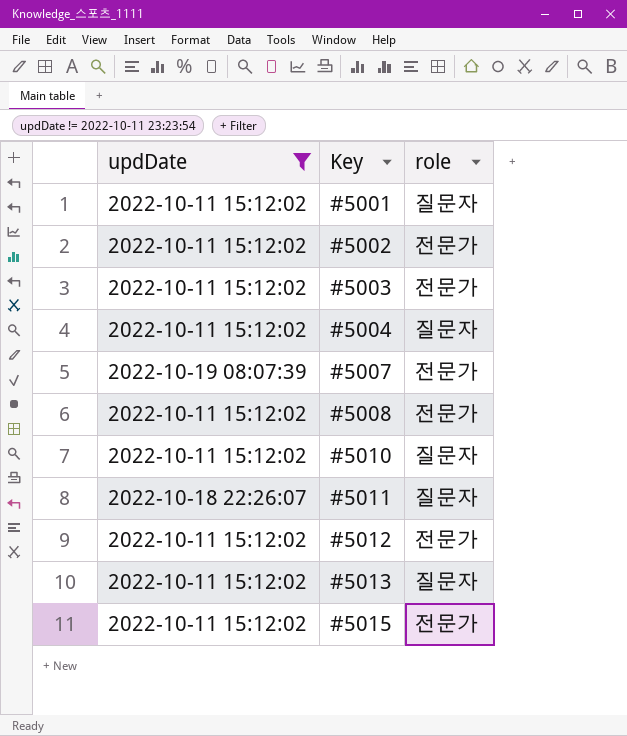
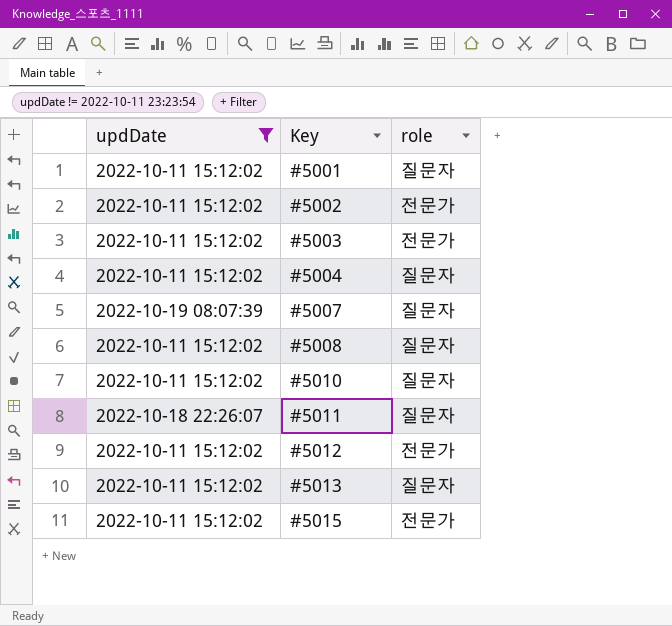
#5007 | role: 전문가 -> 질문자
#5008 | role: 전문가 -> 질문자

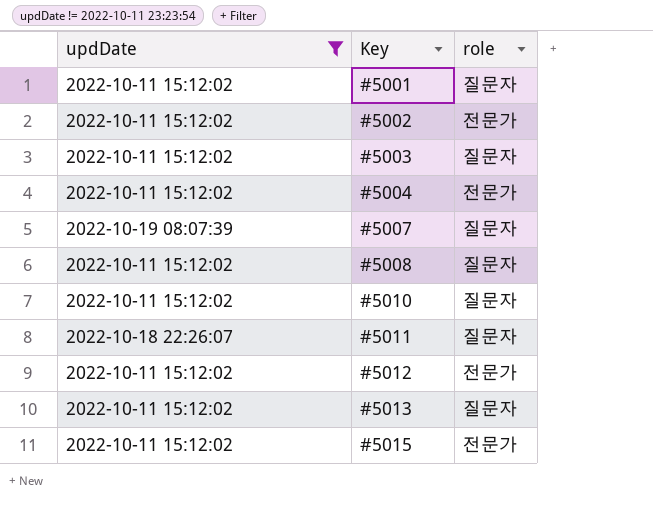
#5003 | role: 전문가 -> 질문자
#5004 | role: 질문자 -> 전문가

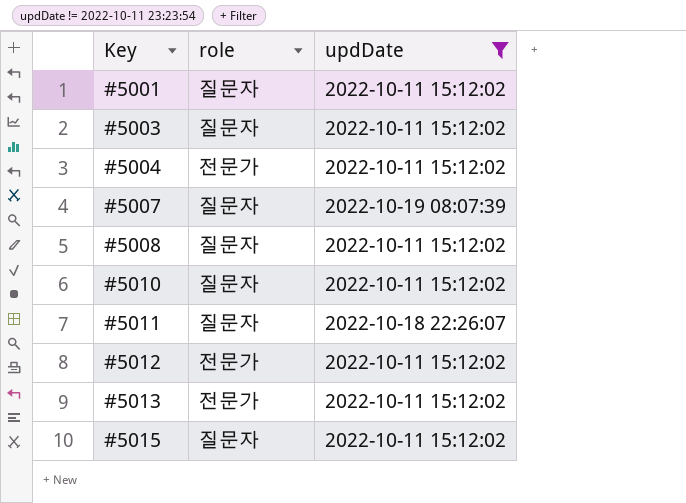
column updDate | position: 1 -> 3
row #5002: 2022-10-11 15:12:02 | 전문가 -> none
#5013 | role: 질문자 -> 전문가
#5015 | role: 전문가 -> 질문자

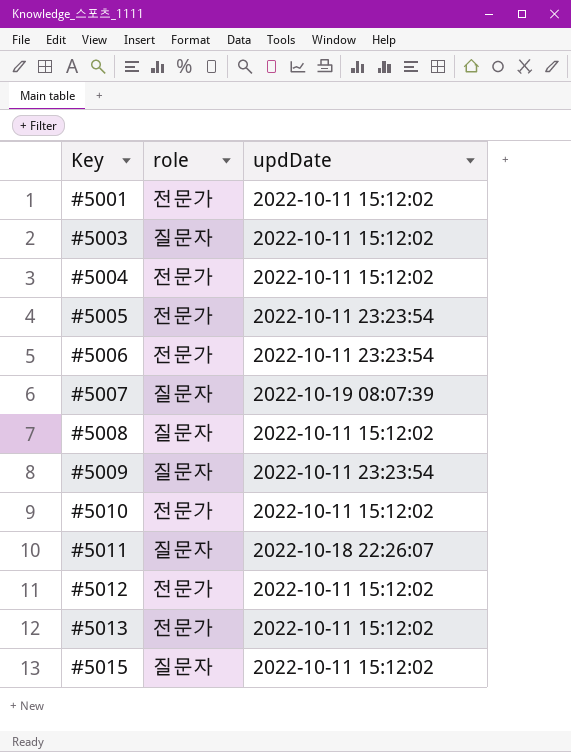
filter: updDate != 2022-10-11 23:23:54 -> none
#5001 | role: 질문자 -> 전문가
#5010 | role: 질문자 -> 전문가

